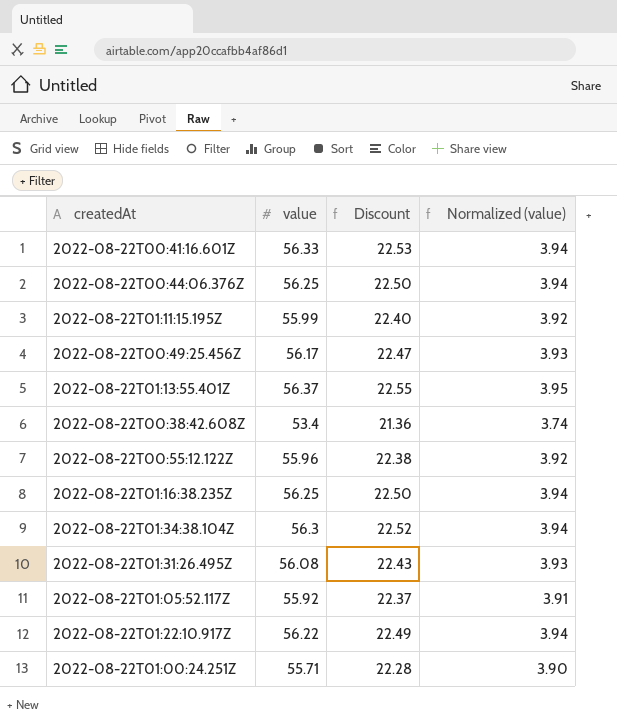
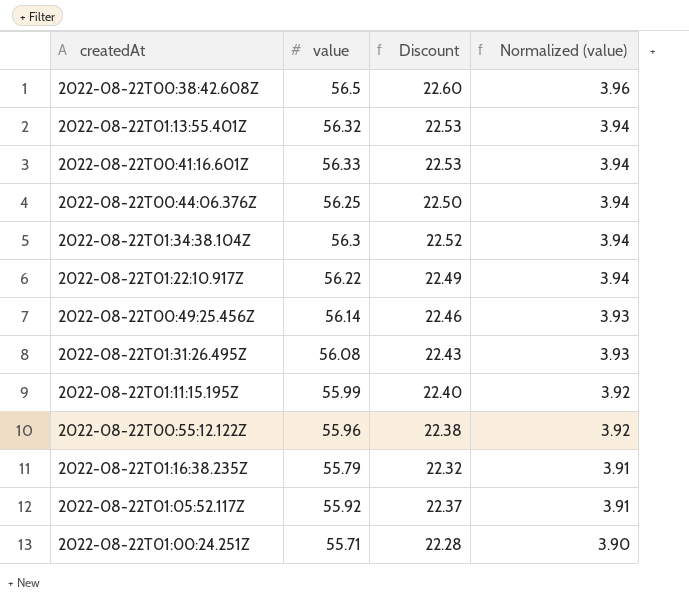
row order: none -> Normalized (value) descending
2022-08-22T00:38:42.608Z | value: 53.4 -> 56.5
2022-08-22T00:38:42.608Z | Discount: 21.36 -> 22.60
2022-08-22T00:38:42.608Z | Normalized (value): 3.74 -> 3.96
2022-08-22T01:13:55.401Z | value: 56.37 -> 56.32
2022-08-22T01:13:55.401Z | Discount: 22.55 -> 22.53
2022-08-22T01:13:55.401Z | Normalized (value): 3.95 -> 3.94
2022-08-22T00:49:25.456Z | value: 56.17 -> 56.14
2022-08-22T00:49:25.456Z | Discount: 22.47 -> 22.46
2022-08-22T01:16:38.235Z | value: 56.25 -> 55.79
2022-08-22T01:16:38.235Z | Discount: 22.50 -> 22.32
2022-08-22T01:16:38.235Z | Normalized (value): 3.94 -> 3.91

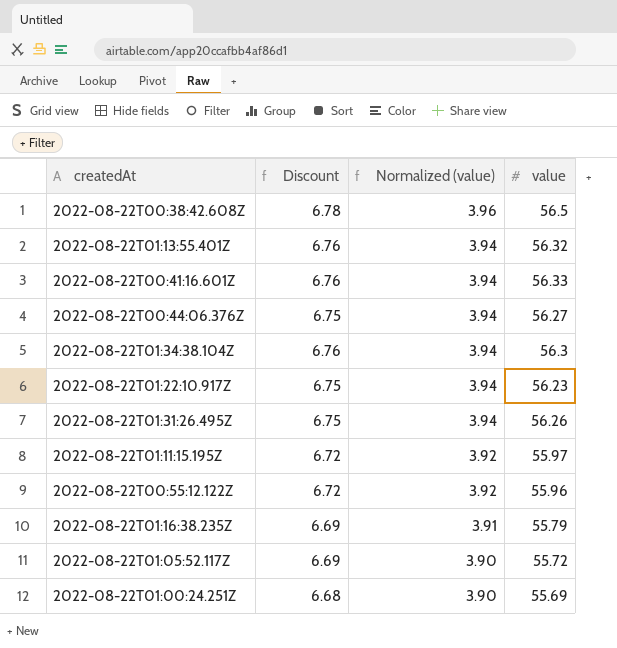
column Discount | formula: [value] * 0.4 -> [value] * 0.12
column value | position: 2 -> 4
row 2022-08-22T00:49:25.456Z: 56.14 | 22.46 | 3.93 -> none
2022-08-22T00:44:06.376Z | value: 56.25 -> 56.27
2022-08-22T01:22:10.917Z | value: 56.22 -> 56.23
2022-08-22T01:31:26.495Z | Normalized (value): 3.93 -> 3.94
2022-08-22T01:31:26.495Z | value: 56.08 -> 56.26
2022-08-22T01:11:15.195Z | value: 55.99 -> 55.97
2022-08-22T01:05:52.117Z | Normalized (value): 3.91 -> 3.90
2022-08-22T01:05:52.117Z | value: 55.92 -> 55.72
2022-08-22T01:00:24.251Z | value: 55.71 -> 55.69

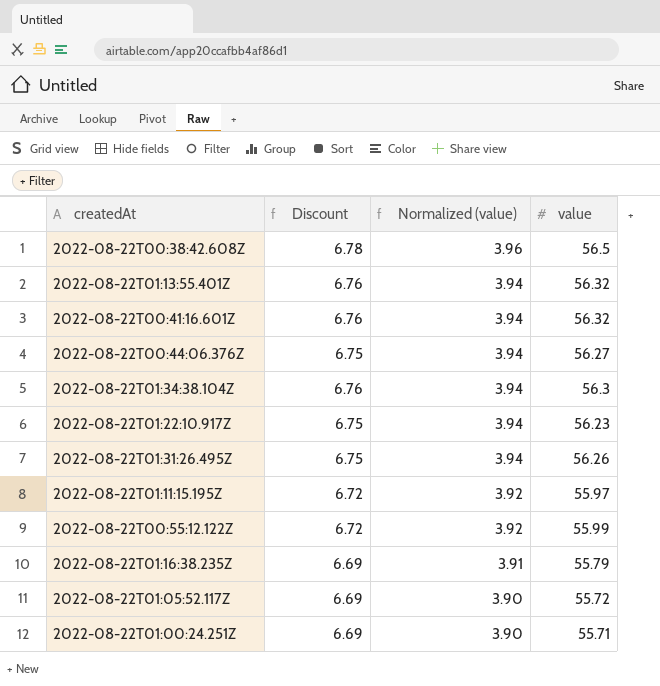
2022-08-22T00:41:16.601Z | value: 56.33 -> 56.32
2022-08-22T00:55:12.122Z | value: 55.96 -> 55.99
2022-08-22T01:00:24.251Z | Discount: 6.68 -> 6.69
2022-08-22T01:00:24.251Z | value: 55.69 -> 55.71

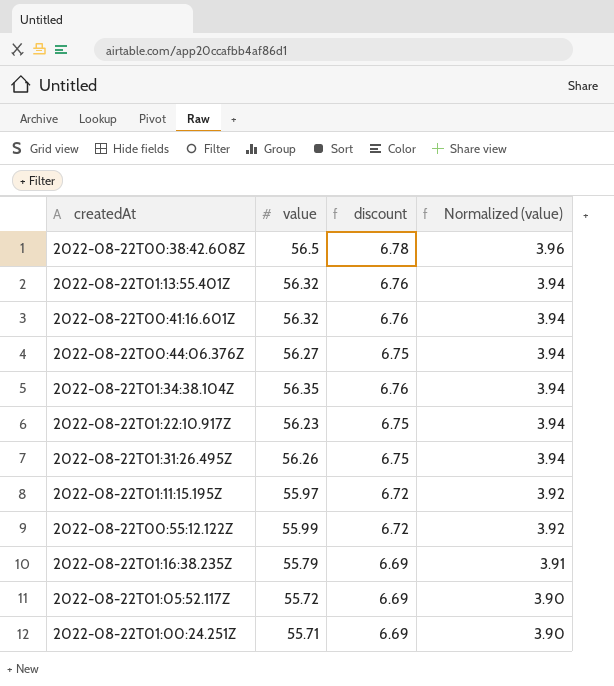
column value | position: 4 -> 2
column name: Discount -> discount
2022-08-22T01:34:38.104Z | value: 56.3 -> 56.35

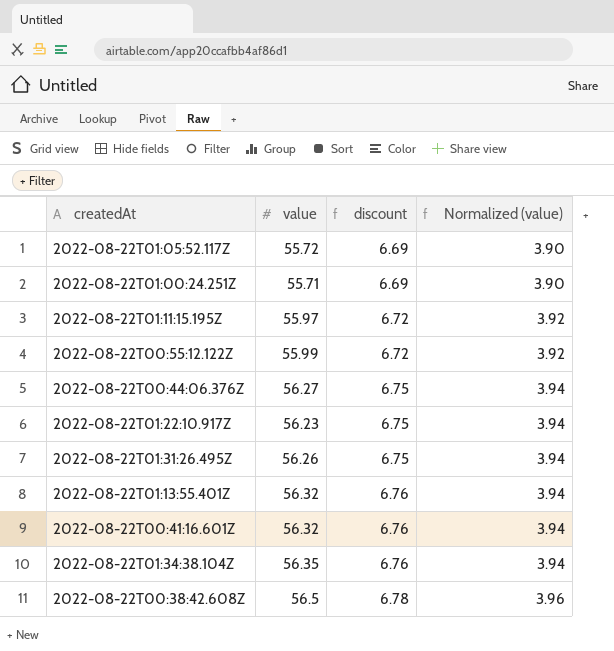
row order: Normalized (value) descending -> discount ascending
row 2022-08-22T01:16:38.235Z: 55.79 | 6.69 | 3.91 -> none

